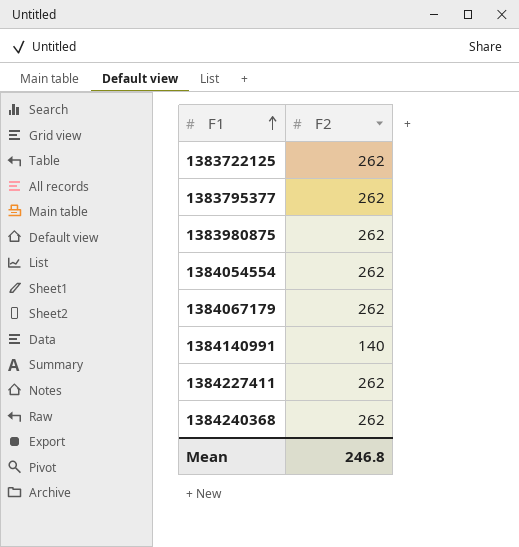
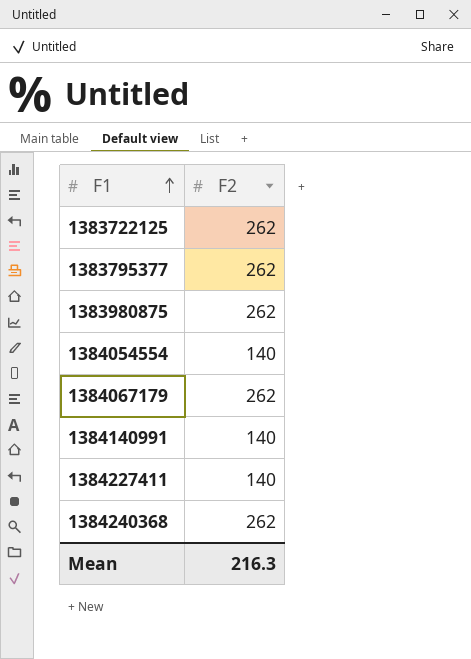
1384054554 | F2: 262 -> 140
1384227411 | F2: 262 -> 140
Mean | F2: 246.8 -> 216.3

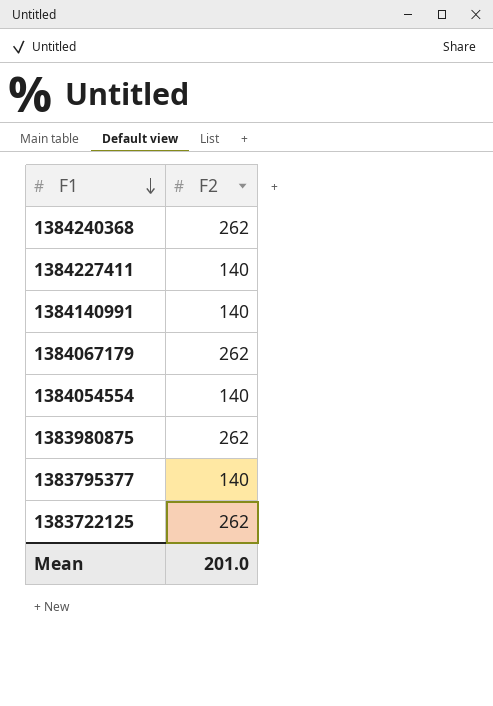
row order: F1 ascending -> F1 descending
1383795377 | F2: 262 -> 140
Mean | F2: 216.3 -> 201.0

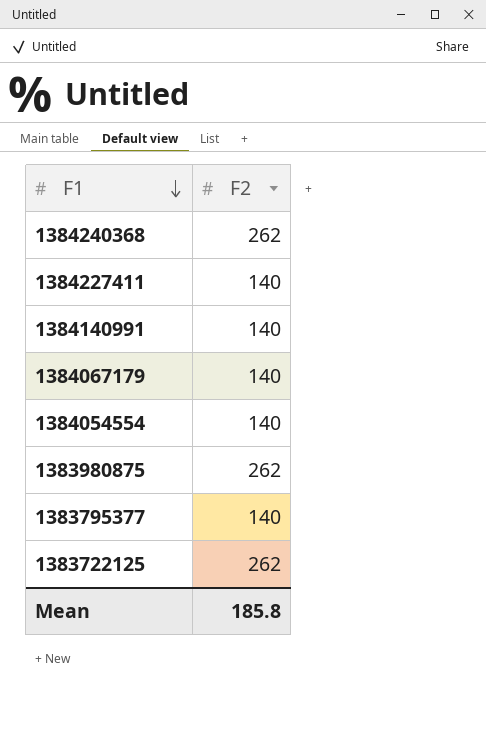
1384067179 | F2: 262 -> 140
Mean | F2: 201.0 -> 185.8

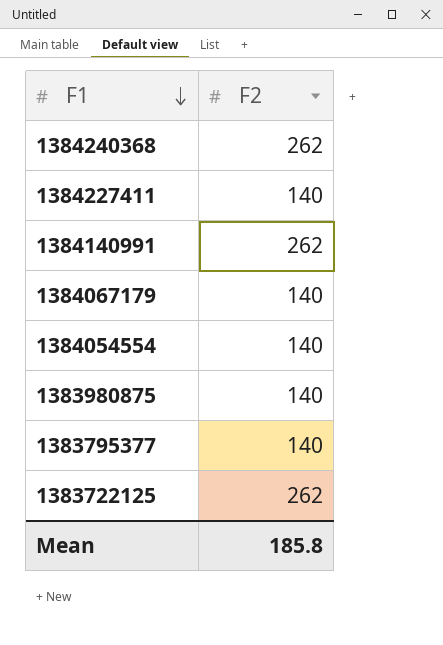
1384140991 | F2: 140 -> 262
1383980875 | F2: 262 -> 140

